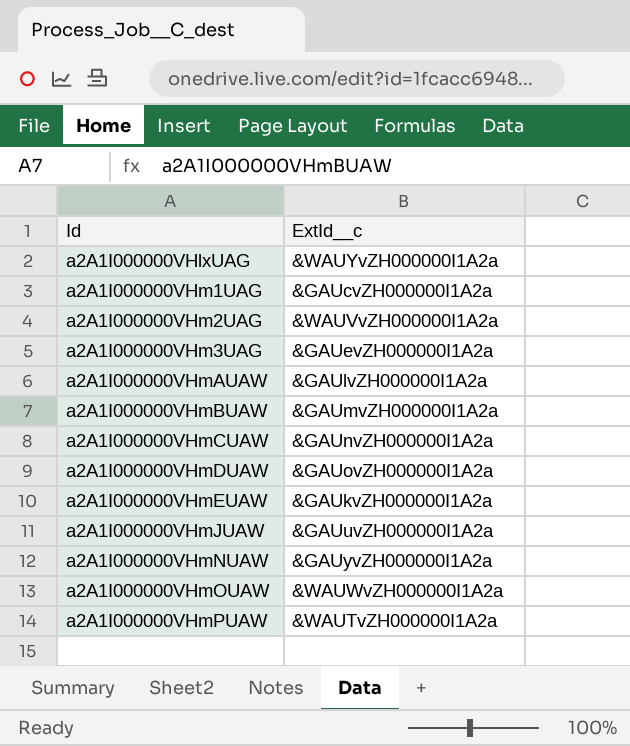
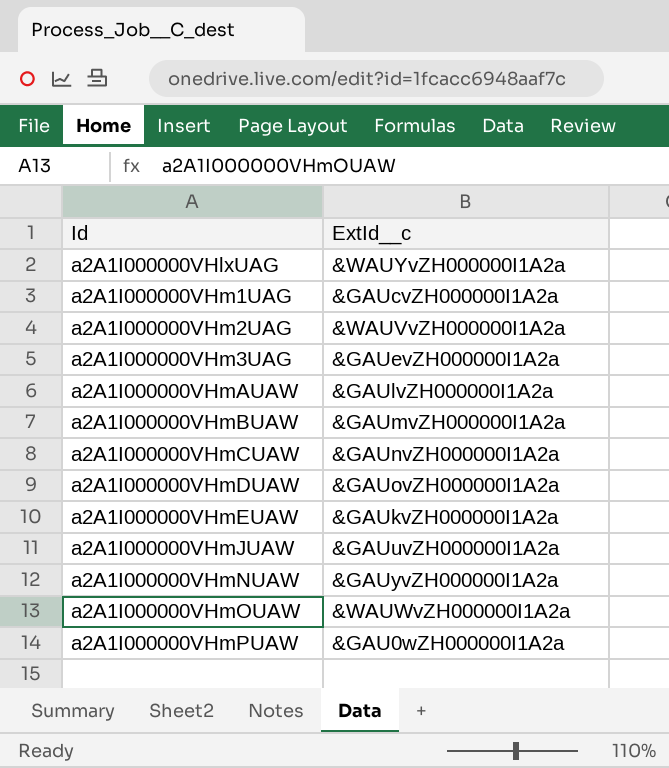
a2A1I000000VHmPUAW | ExtId__c: &WAUTvZH000000I1A2a -> &GAU0wZH000000I1A2a

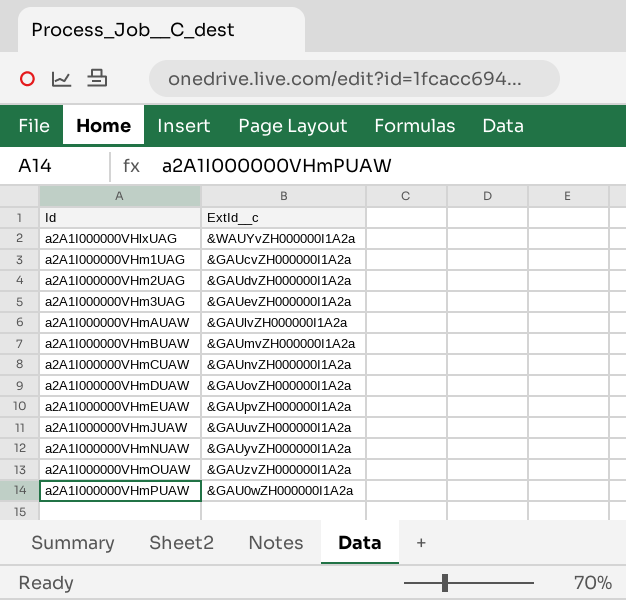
a2A1I000000VHm2UAG | ExtId__c: &WAUVvZH000000I1A2a -> &GAUdvZH000000I1A2a
a2A1I000000VHmEUAW | ExtId__c: &GAUkvZH000000I1A2a -> &GAUpvZH000000I1A2a
a2A1I000000VHmOUAW | ExtId__c: &WAUWvZH000000I1A2a -> &GAUzvZH000000I1A2a

